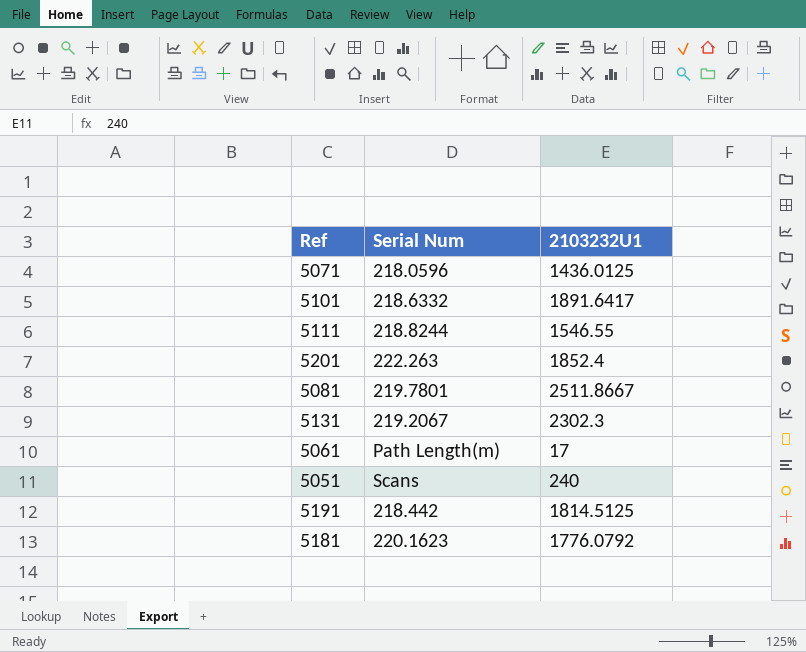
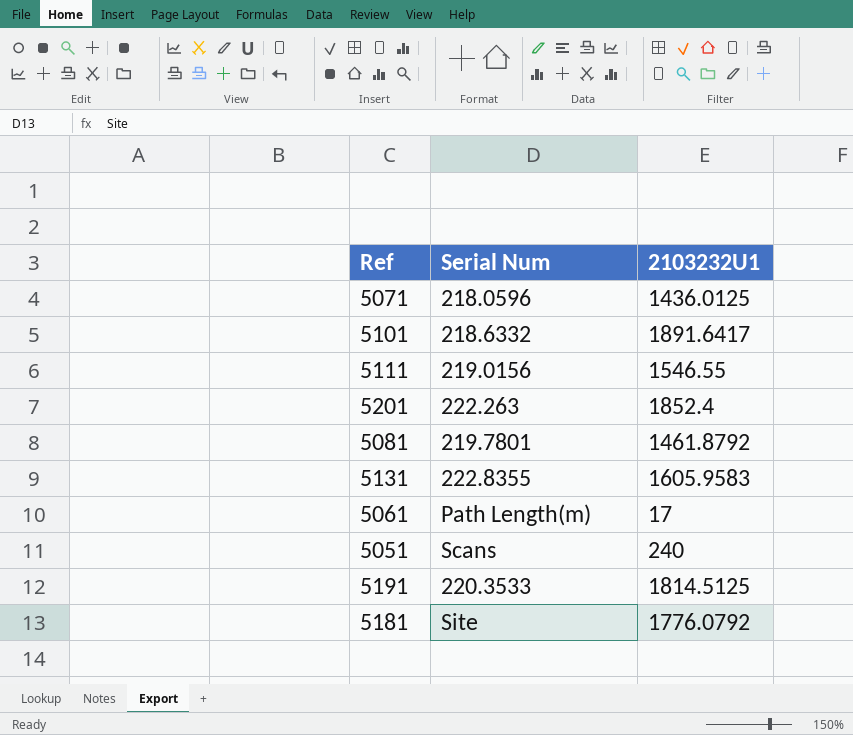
5111 | Serial Num: 218.8244 -> 219.0156
5081 | 2103232U1: 2511.8667 -> 1461.8792
5131 | Serial Num: 219.2067 -> 222.8355
5131 | 2103232U1: 2302.3 -> 1605.9583
5191 | Serial Num: 218.442 -> 220.3533
5181 | Serial Num: 220.1623 -> Site

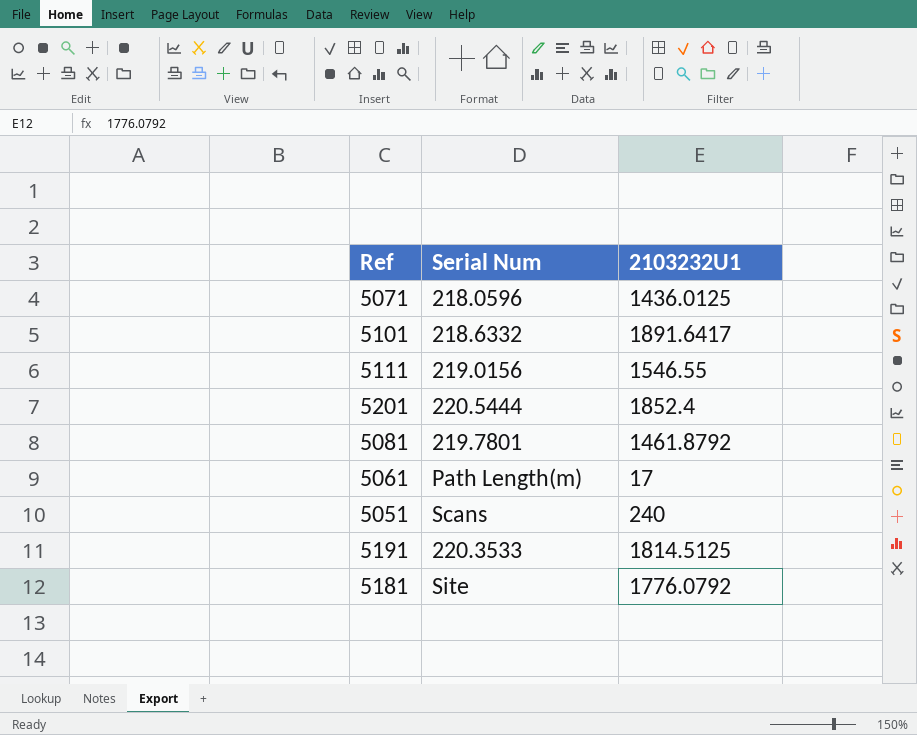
row 5131: 222.8355 | 1605.9583 -> none
5201 | Serial Num: 222.263 -> 220.5444

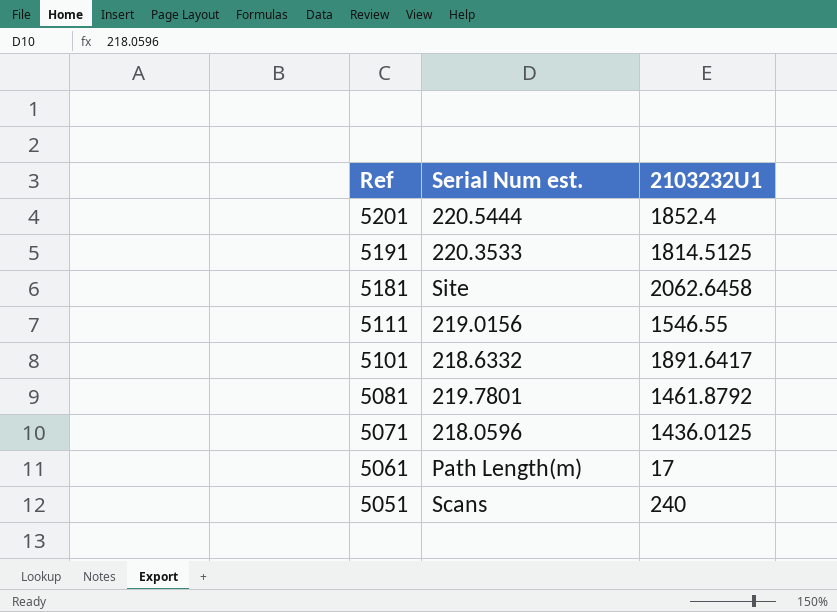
row order: none -> Ref descending
column name: Serial Num -> Serial Num est.
5181 | 2103232U1: 1776.0792 -> 2062.6458

